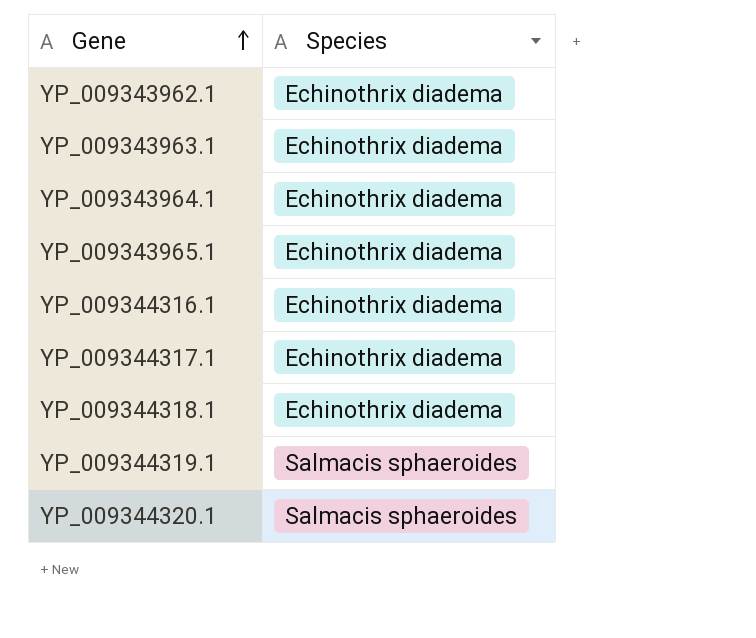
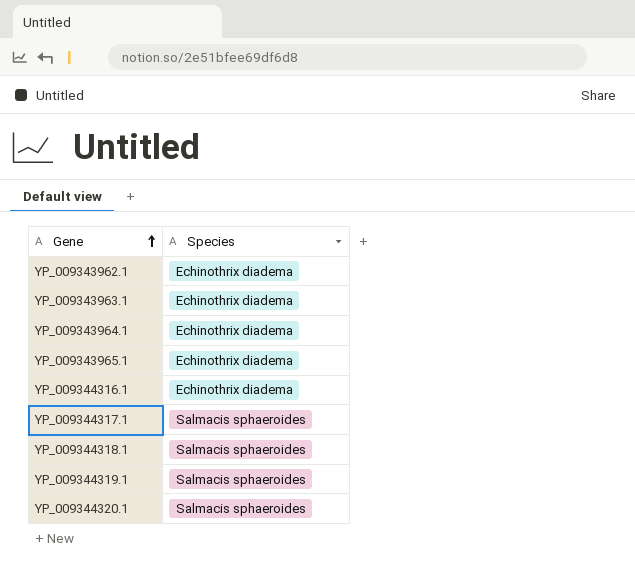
YP_009344317.1 | Species: Echinothrix diadema -> Salmacis sphaeroides
YP_009344318.1 | Species: Echinothrix diadema -> Salmacis sphaeroides

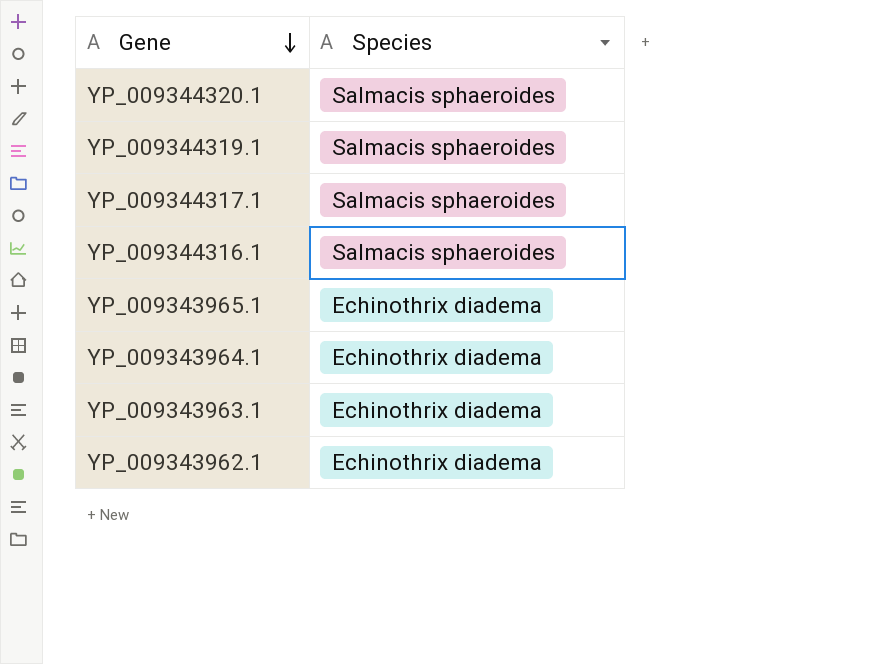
row order: Gene ascending -> Gene descending
row YP_009344318.1: Salmacis sphaeroides -> none
YP_009344316.1 | Species: Echinothrix diadema -> Salmacis sphaeroides

